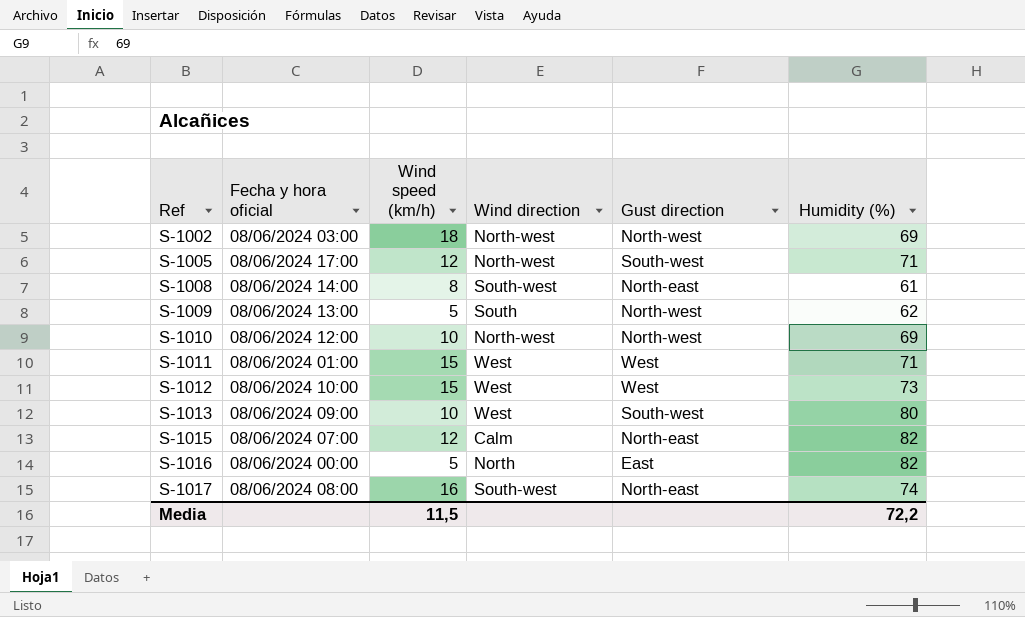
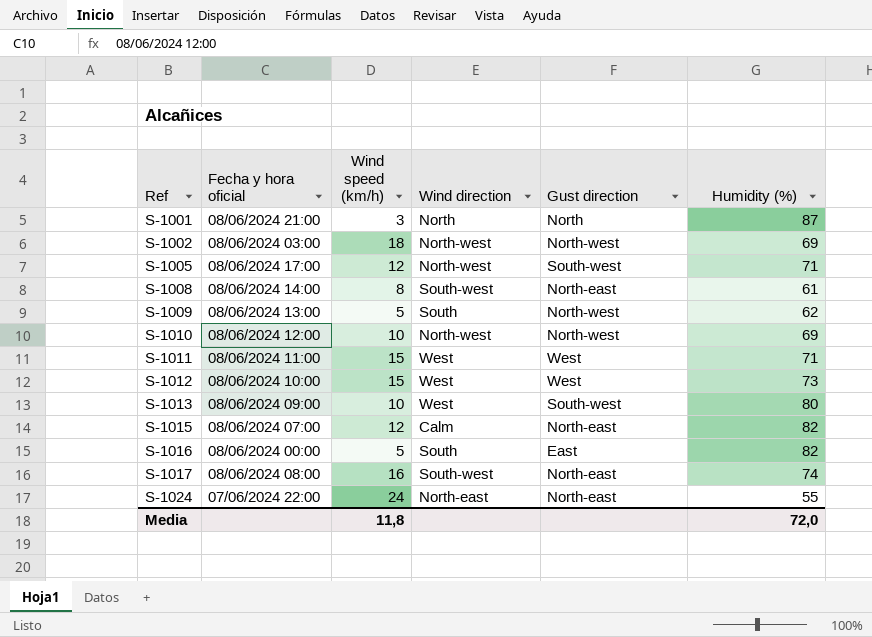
row S-1001: none -> 08/06/2024 21:00 | 3 | North | North | 87
S-1011 | Fecha y hora oficial: 08/06/2024 01:00 -> 08/06/2024 11:00
S-1016 | Wind direction: North -> South
row S-1024: none -> 07/06/2024 22:00 | 24 | North-east | North-east | 55
Media | Wind speed (km/h): 11,5 -> 11,8
Media | Humidity (%): 72,2 -> 72,0

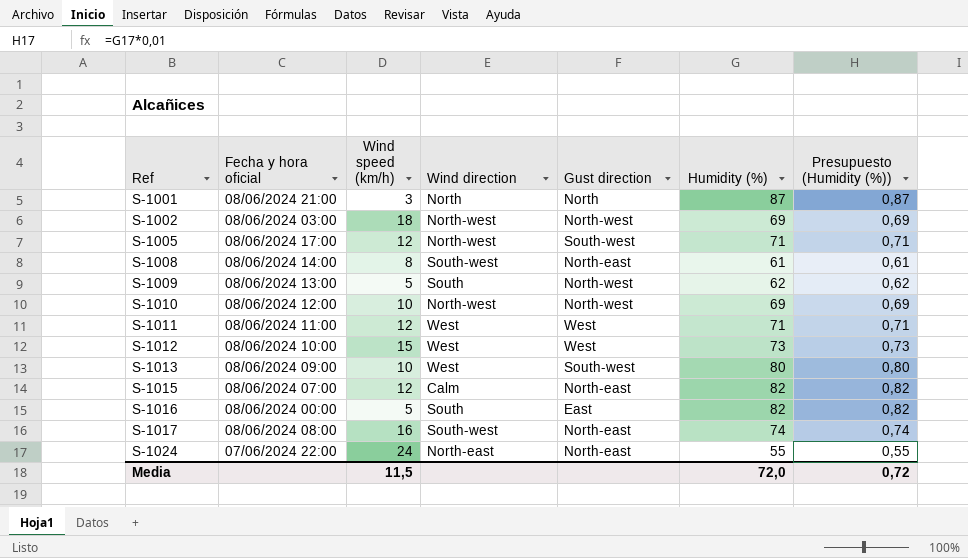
column Presupuesto (Humidity (%)) | formula: none -> [Humidity (%)] * 0,01
S-1011 | Wind speed (km/h): 15 -> 12
Media | Wind speed (km/h): 11,8 -> 11,5

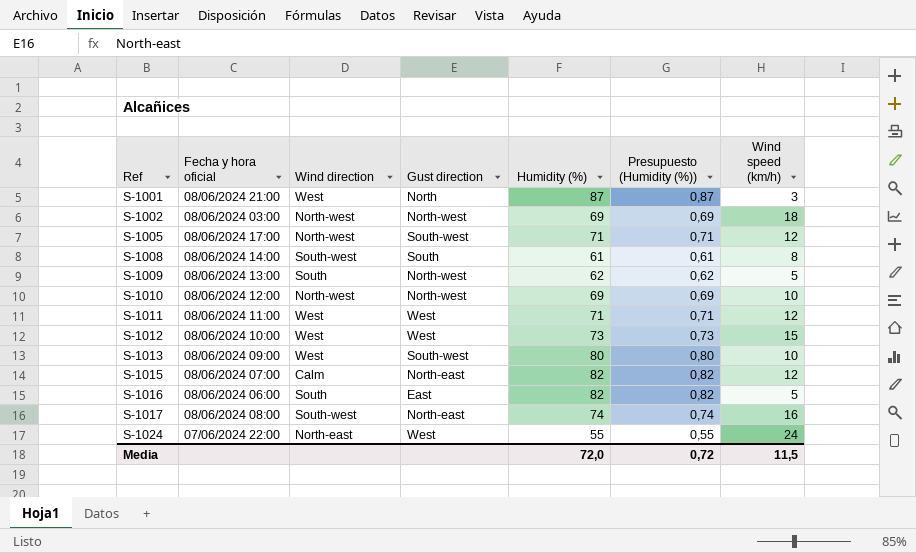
column Wind speed (km/h) | position: 3 -> 7
S-1001 | Wind direction: North -> West
S-1008 | Gust direction: North-east -> South
S-1016 | Fecha y hora oficial: 08/06/2024 00:00 -> 08/06/2024 06:00
S-1024 | Gust direction: North-east -> West

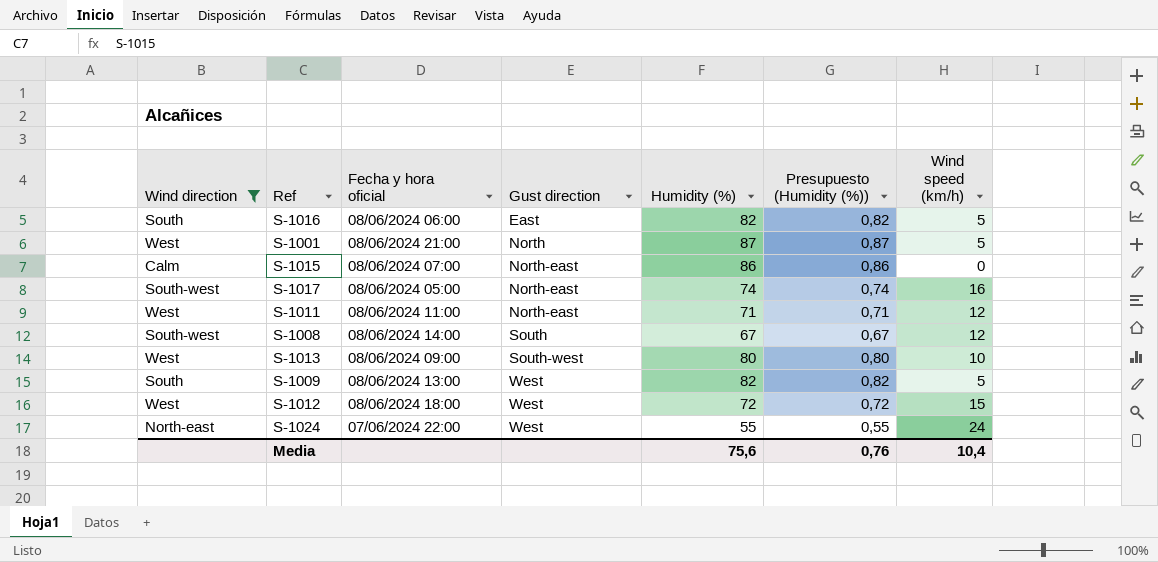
filter: none -> Wind direction != North-west
row order: Ref ascending -> Gust direction ascending
column Wind direction | position: 3 -> 1
S-1001 | Wind speed (km/h): 3 -> 5
S-1015 | Humidity (%): 82 -> 86
S-1015 | Presupuesto (Humidity (%)): 0,82 -> 0,86
S-1015 | Wind speed (km/h): 12 -> 0
S-1017 | Fecha y hora oficial: 08/06/2024 08:00 -> 08/06/2024 05:00
S-1011 | Gust direction: West -> North-east
S-1008 | Humidity (%): 61 -> 67
S-1008 | Presupuesto (Humidity (%)): 0,61 -> 0,67
S-1008 | Wind speed (km/h): 8 -> 12
S-1009 | Gust direction: North-west -> West
S-1009 | Humidity (%): 62 -> 82
S-1009 | Presupuesto (Humidity (%)): 0,62 -> 0,82
S-1012 | Fecha y hora oficial: 08/06/2024 10:00 -> 08/06/2024 18:00
S-1012 | Humidity (%): 73 -> 72
S-1012 | Presupuesto (Humidity (%)): 0,73 -> 0,72
Media | Humidity (%): 72,0 -> 75,6
Media | Presupuesto (Humidity (%)): 0,72 -> 0,76
Media | Wind speed (km/h): 11,5 -> 10,4

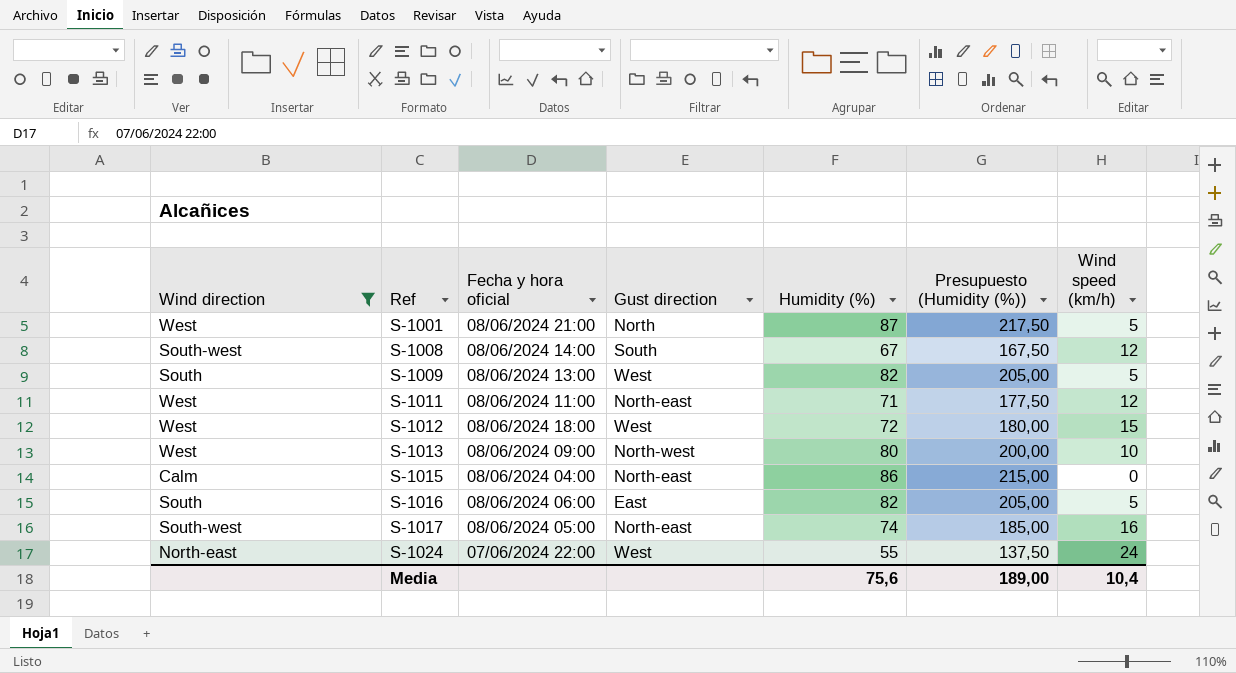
row order: Gust direction ascending -> Ref ascending
column Presupuesto (Humidity (%)) | formula: [Humidity (%)] * 0,01 -> [Humidity (%)] * 2,5
S-1013 | Gust direction: South-west -> North-west
S-1015 | Fecha y hora oficial: 08/06/2024 07:00 -> 08/06/2024 04:00
Media | Presupuesto (Humidity (%)): 0,76 -> 189,00

